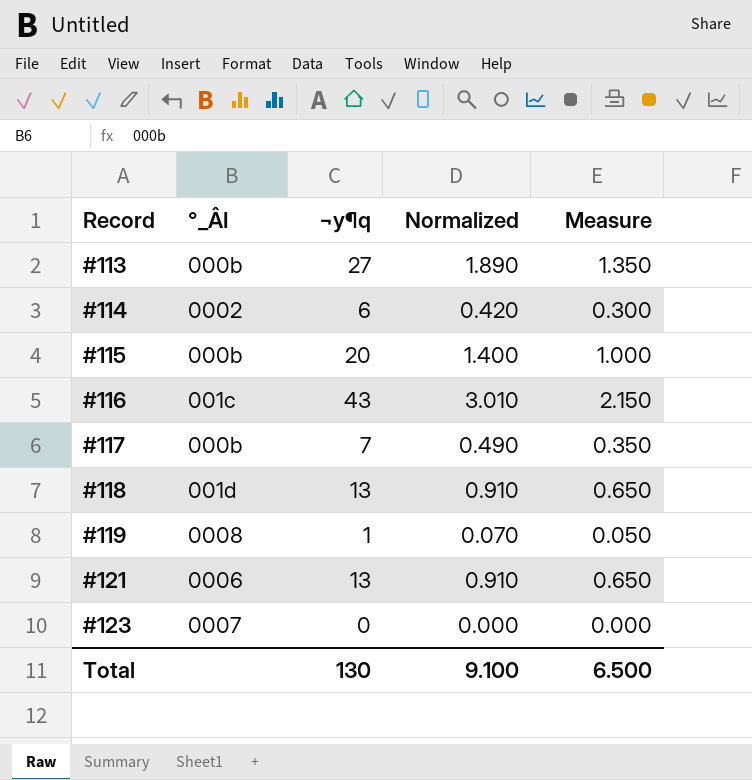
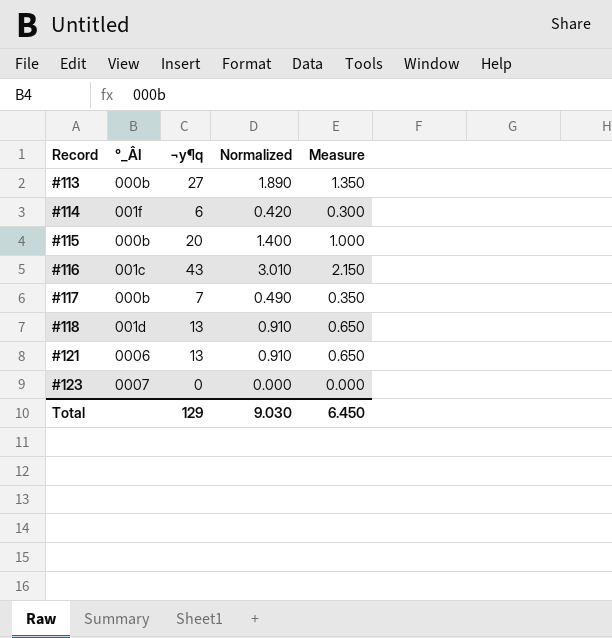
row #119: 0008 | 1 | 0.070 | 0.050 -> none
#114 | °_ÂI: 0002 -> 001f
Total | ¬y¶q: 130 -> 129
Total | Normalized: 9.100 -> 9.030
Total | Measure: 6.500 -> 6.450

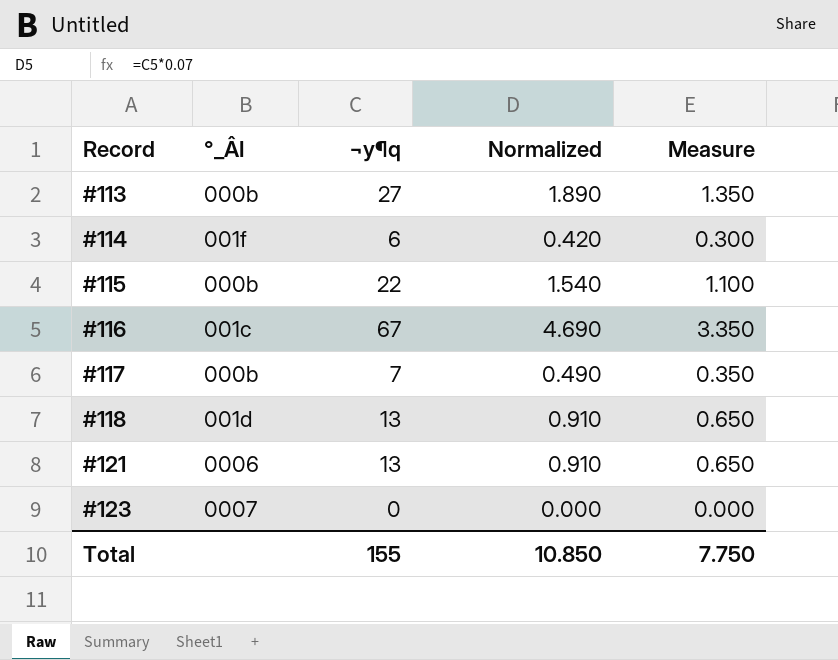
#115 | ¬y¶q: 20 -> 22
#115 | Normalized: 1.400 -> 1.540
#115 | Measure: 1.000 -> 1.100
#116 | ¬y¶q: 43 -> 67
#116 | Normalized: 3.010 -> 4.690
#116 | Measure: 2.150 -> 3.350
Total | ¬y¶q: 129 -> 155
Total | Normalized: 9.030 -> 10.850
Total | Measure: 6.450 -> 7.750

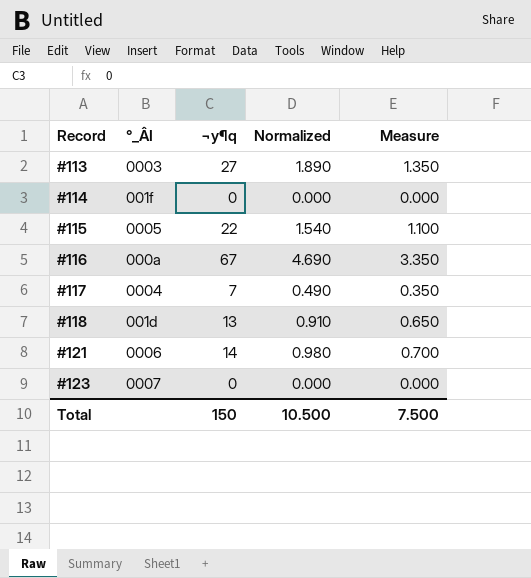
#113 | °_ÂI: 000b -> 0003
#114 | ¬y¶q: 6 -> 0
#114 | Normalized: 0.420 -> 0.000
#114 | Measure: 0.300 -> 0.000
#115 | °_ÂI: 000b -> 0005
#116 | °_ÂI: 001c -> 000a
#117 | °_ÂI: 000b -> 0004
#121 | ¬y¶q: 13 -> 14
#121 | Normalized: 0.910 -> 0.980
#121 | Measure: 0.650 -> 0.700
Total | ¬y¶q: 155 -> 150
Total | Normalized: 10.850 -> 10.500
Total | Measure: 7.750 -> 7.500

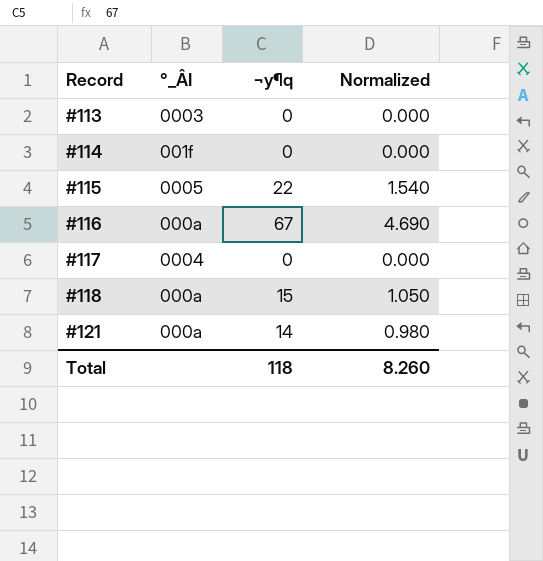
column Measure | formula: [¬y¶q] * 0.05 -> none
row #123: 0007 | 0 | 0.000 | 0.000 -> none
#113 | ¬y¶q: 27 -> 0
#113 | Normalized: 1.890 -> 0.000
#117 | ¬y¶q: 7 -> 0
#117 | Normalized: 0.490 -> 0.000
#118 | °_ÂI: 001d -> 000a
#118 | ¬y¶q: 13 -> 15
#118 | Normalized: 0.910 -> 1.050
#121 | °_ÂI: 0006 -> 000a
Total | ¬y¶q: 150 -> 118
Total | Normalized: 10.500 -> 8.260

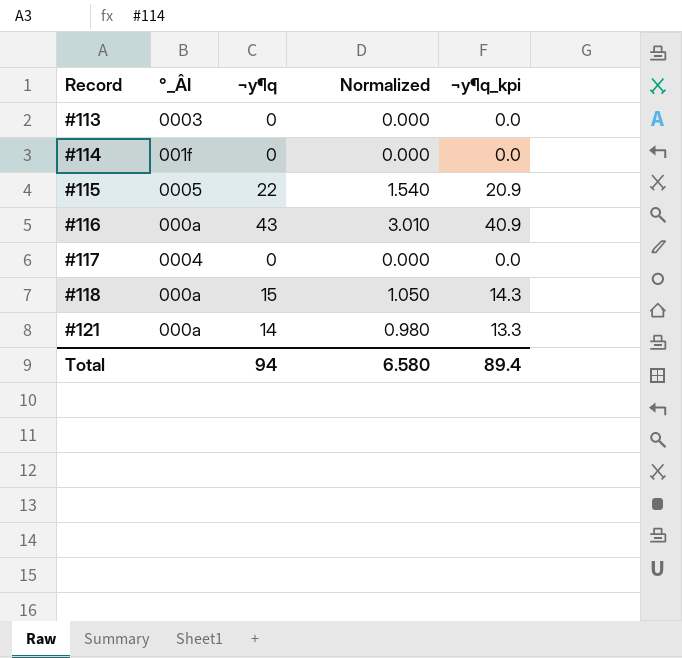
column ¬y¶q_kpi | formula: none -> [¬y¶q] * 0.95
#116 | ¬y¶q: 67 -> 43
#116 | Normalized: 4.690 -> 3.010
Total | ¬y¶q: 118 -> 94
Total | Normalized: 8.260 -> 6.580

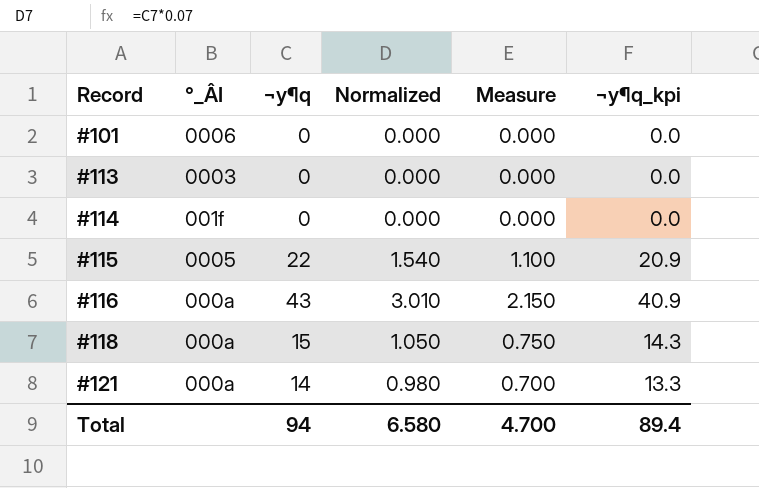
column Measure | formula: none -> [¬y¶q] * 0.05
row #117: 0004 | 0 | 0.000 | 0.0 -> none
row #101: none -> 0006 | 0 | 0.000 | 0.000 | 0.0

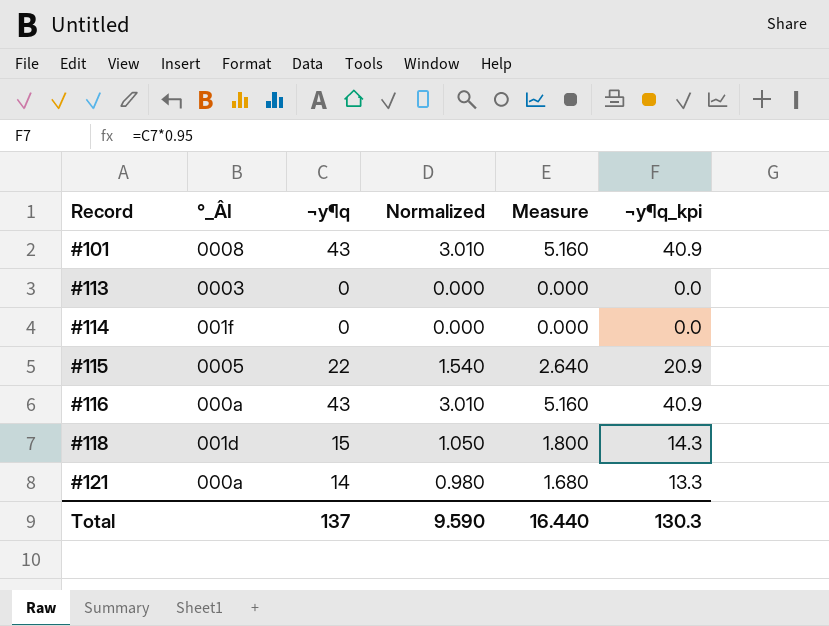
column Measure | formula: [¬y¶q] * 0.05 -> [¬y¶q] * 0.12
#101 | °_ÂI: 0006 -> 0008
#101 | ¬y¶q: 0 -> 43
#101 | Normalized: 0.000 -> 3.010
#101 | ¬y¶q_kpi: 0.0 -> 40.9
#118 | °_ÂI: 000a -> 001d
Total | ¬y¶q: 94 -> 137
Total | Normalized: 6.580 -> 9.590
Total | Measure: 4.700 -> 16.440
Total | ¬y¶q_kpi: 89.4 -> 130.3

